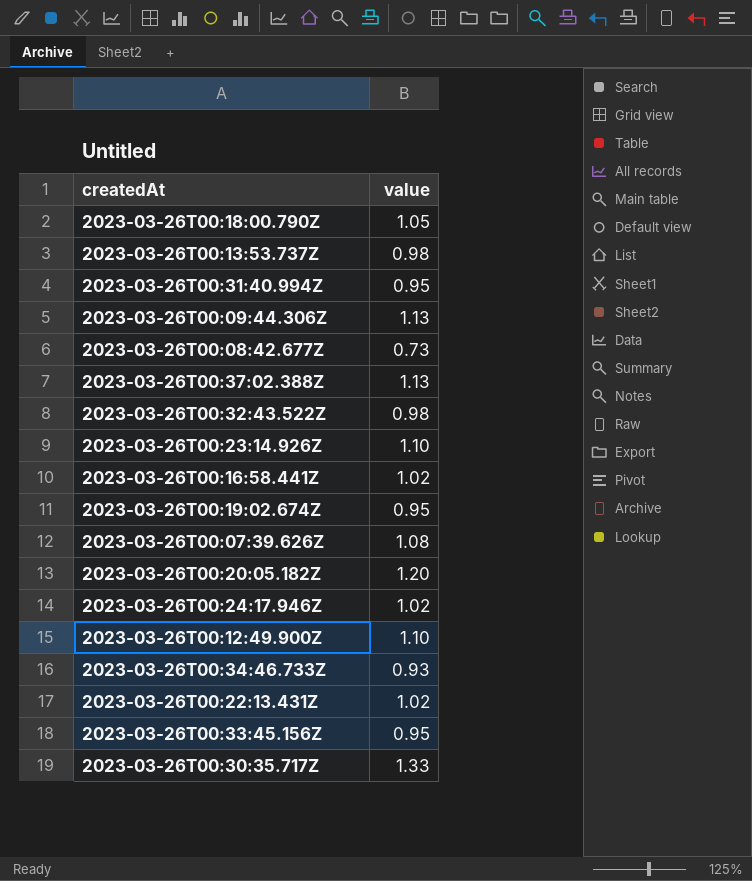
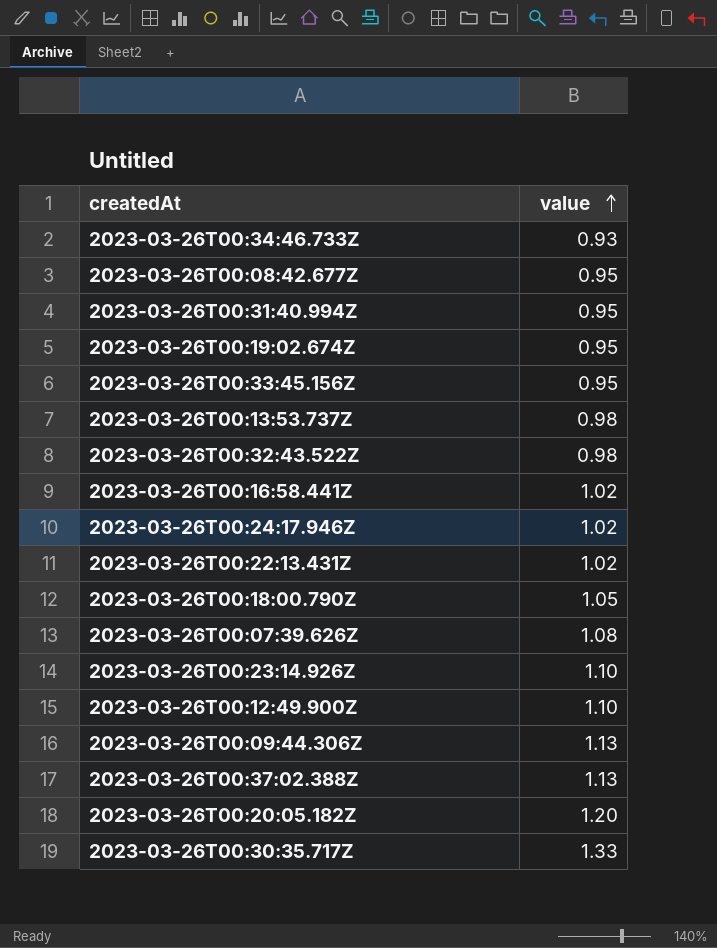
row order: none -> value ascending
2023-03-26T00:08:42.677Z | value: 0.73 -> 0.95

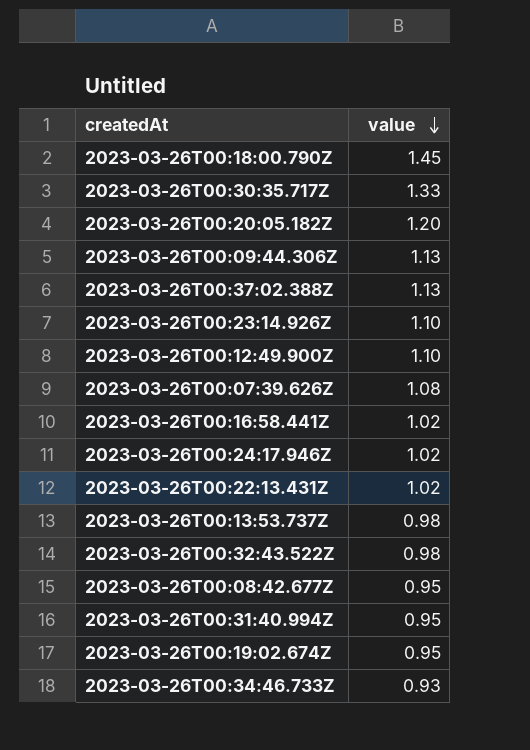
row order: value ascending -> value descending
row 2023-03-26T00:33:45.156Z: 0.95 -> none
2023-03-26T00:18:00.790Z | value: 1.05 -> 1.45

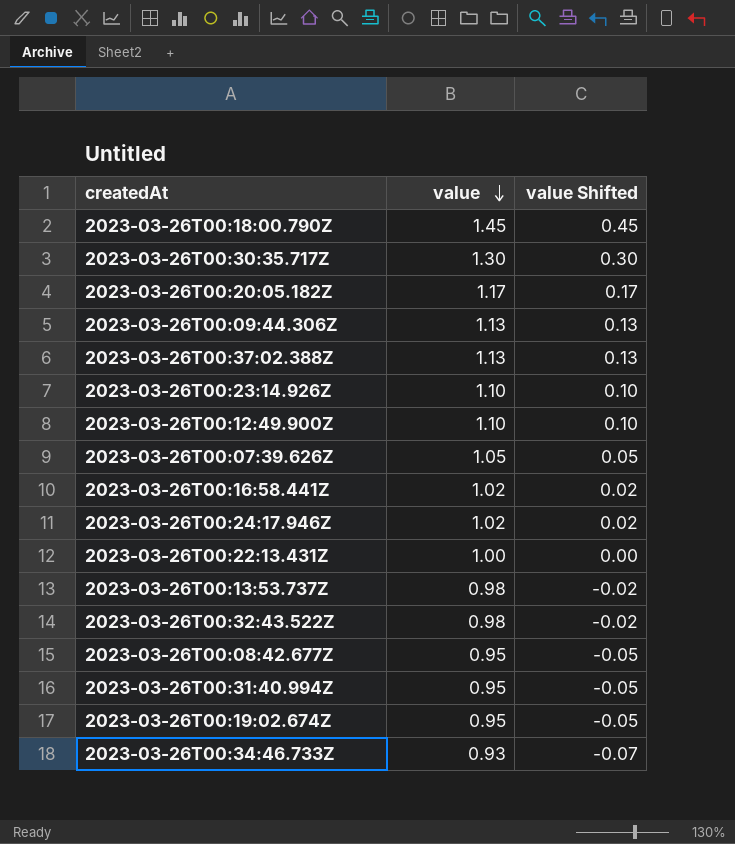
column value Shifted | formula: none -> [value] - 1
2023-03-26T00:30:35.717Z | value: 1.33 -> 1.30
2023-03-26T00:20:05.182Z | value: 1.20 -> 1.17
2023-03-26T00:07:39.626Z | value: 1.08 -> 1.05
2023-03-26T00:22:13.431Z | value: 1.02 -> 1.00

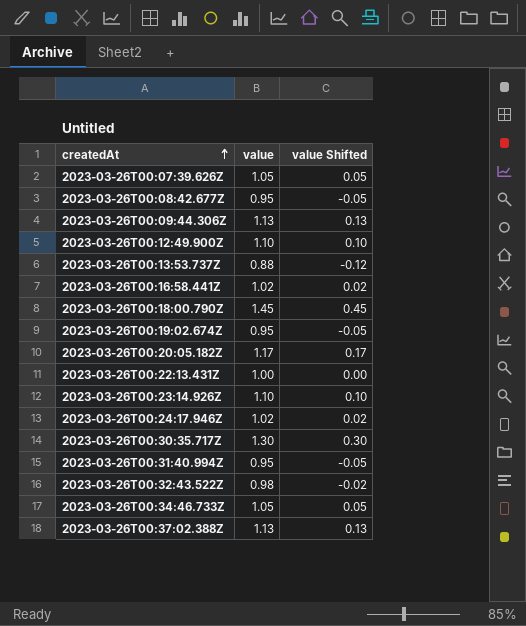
row order: value descending -> createdAt ascending
2023-03-26T00:13:53.737Z | value: 0.98 -> 0.88
2023-03-26T00:13:53.737Z | value Shifted: -0.02 -> -0.12
2023-03-26T00:34:46.733Z | value: 0.93 -> 1.05
2023-03-26T00:34:46.733Z | value Shifted: -0.07 -> 0.05

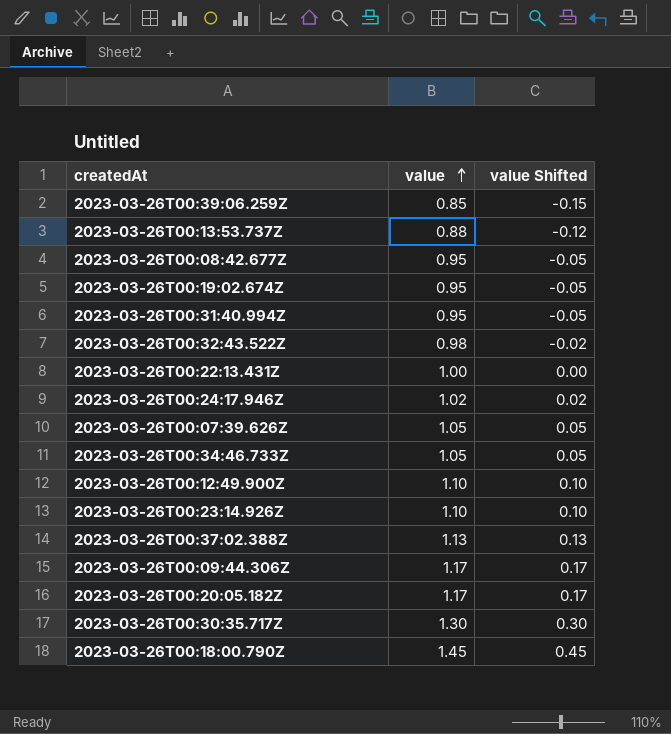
row order: createdAt ascending -> value ascending
row 2023-03-26T00:16:58.441Z: 1.02 | 0.02 -> none
row 2023-03-26T00:39:06.259Z: none -> 0.85 | -0.15
2023-03-26T00:09:44.306Z | value: 1.13 -> 1.17
2023-03-26T00:09:44.306Z | value Shifted: 0.13 -> 0.17

